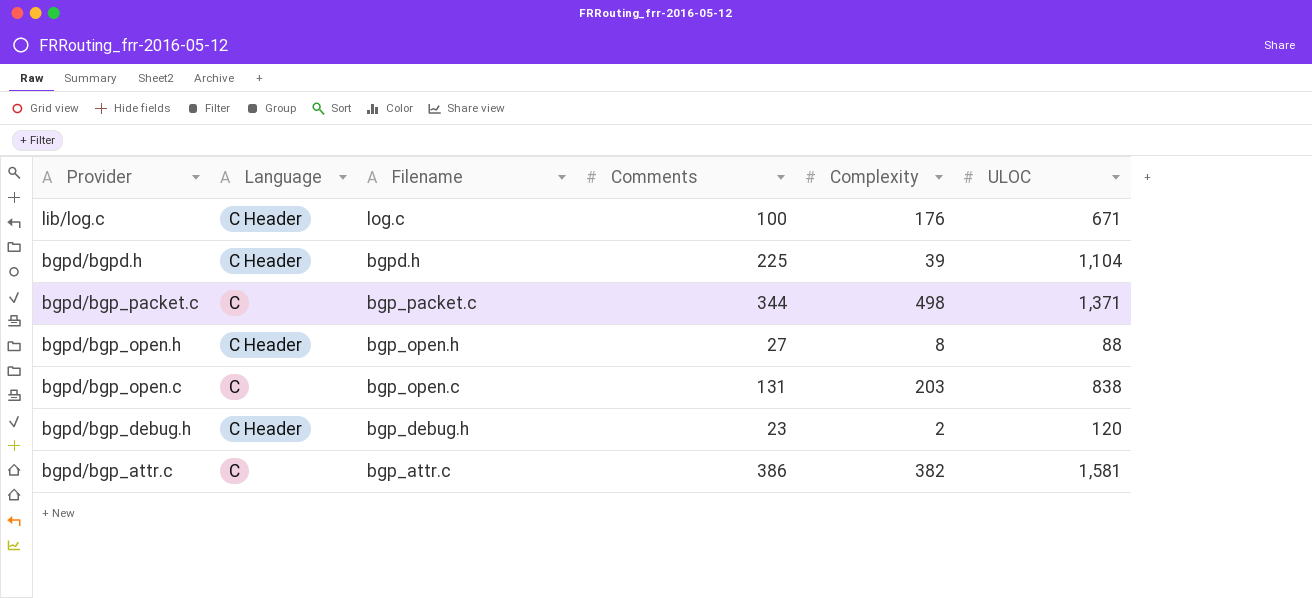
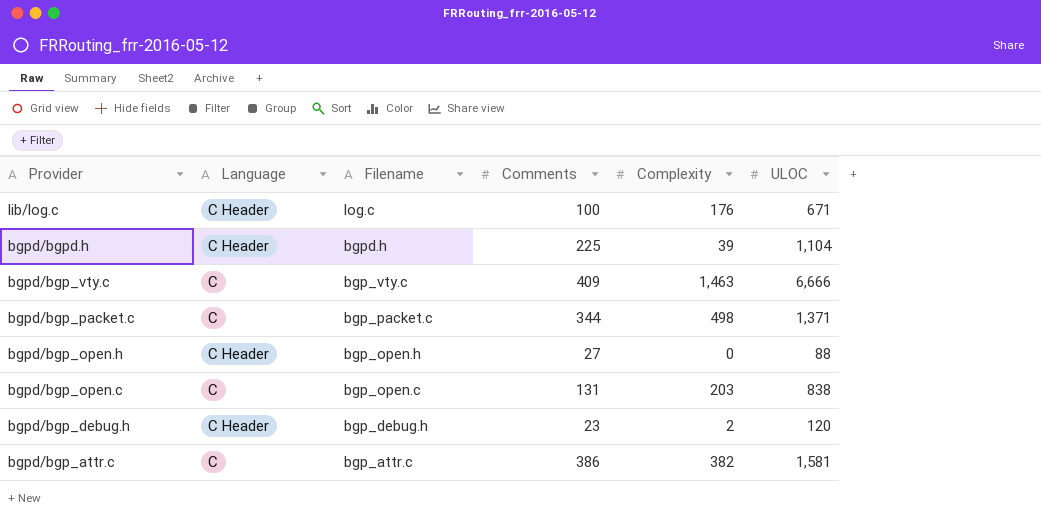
row bgpd/bgp_vty.c: none -> C | bgp_vty.c | 409 | 1,463 | 6,666
bgpd/bgp_open.h | Complexity: 8 -> 0

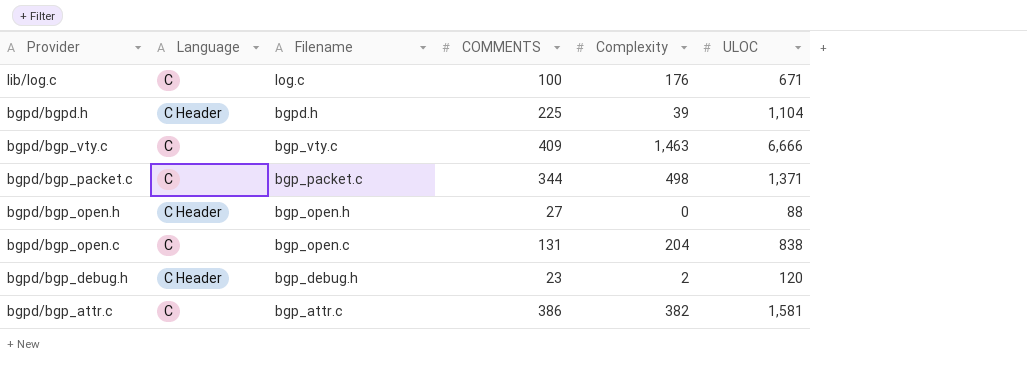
column name: Comments -> COMMENTS
lib/log.c | Language: C Header -> C
bgpd/bgp_open.c | Complexity: 203 -> 204

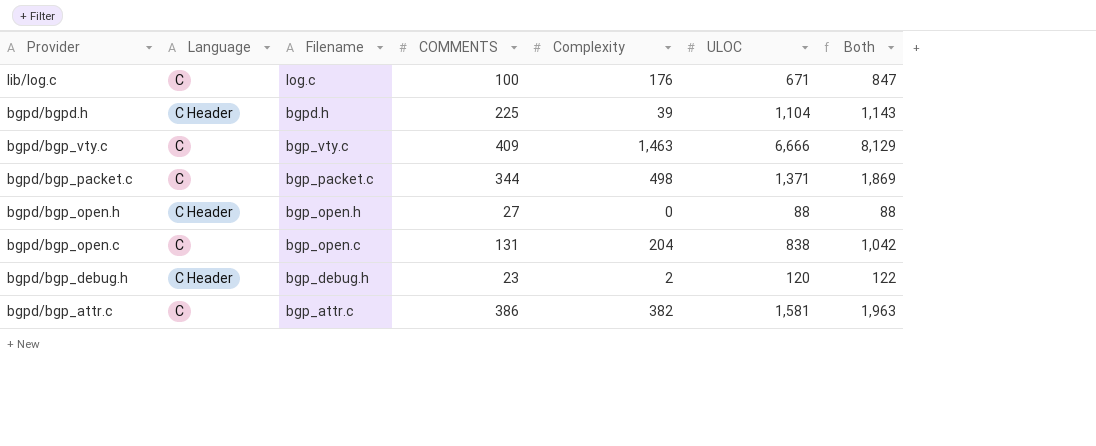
column Both | formula: none -> [Complexity] + [ULOC]

